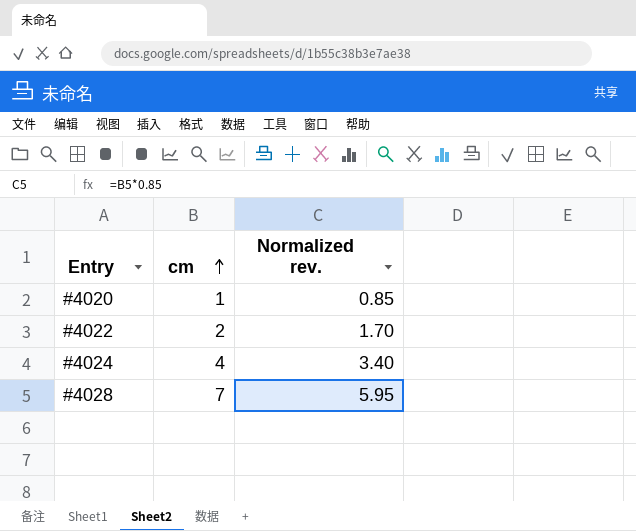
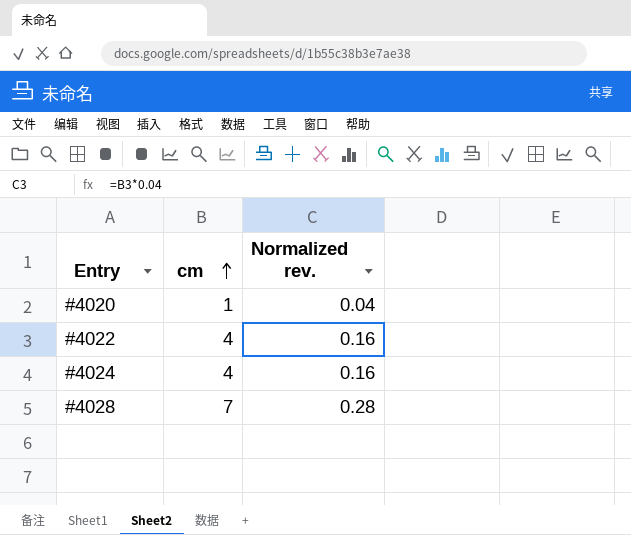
column Normalized rev. | formula: [cm] * 0.85 -> [cm] * 0.04
#4022 | cm: 2 -> 4

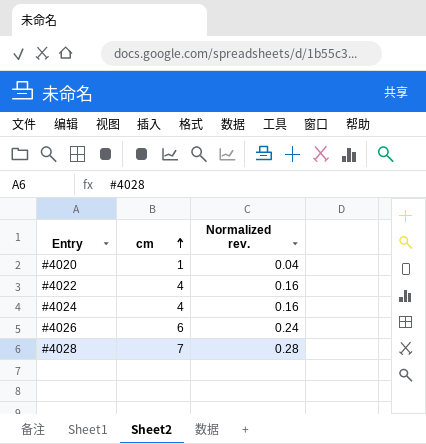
row #4026: none -> 6 | 0.24

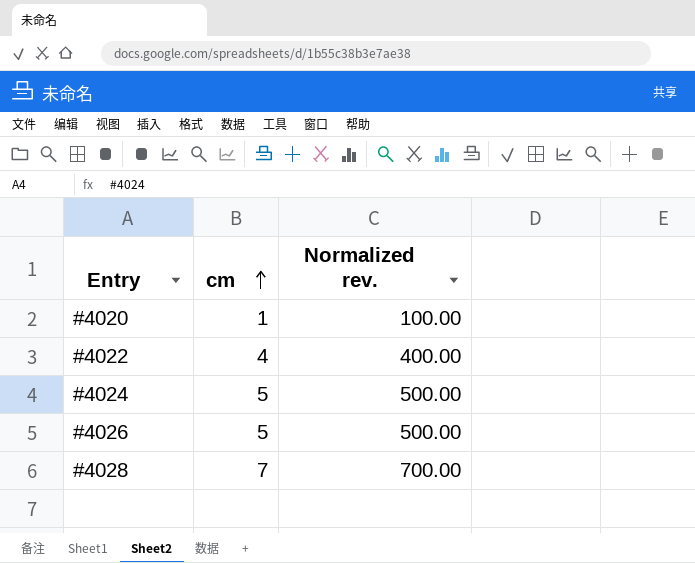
column Normalized rev. | formula: [cm] * 0.04 -> [cm] * 100
#4024 | cm: 4 -> 5
#4026 | cm: 6 -> 5

